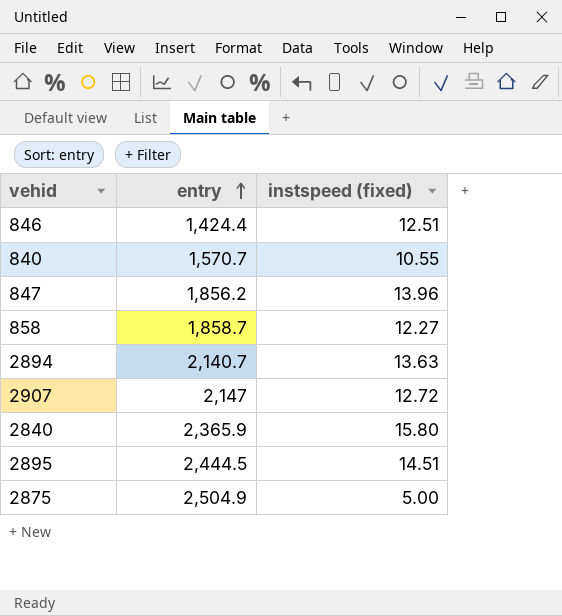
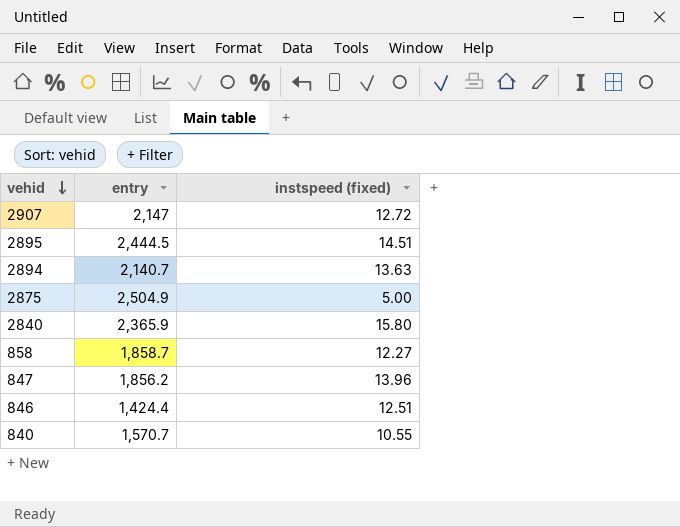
row order: entry ascending -> vehid descending

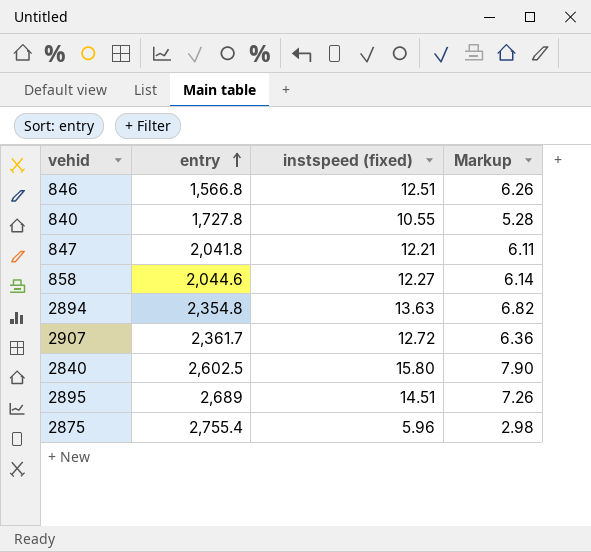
row order: vehid descending -> entry ascending
column Markup | formula: none -> [instspeed (fixed)] * 0.5
846 | entry: 1,424.4 -> 1,566.8
840 | entry: 1,570.7 -> 1,727.8
847 | entry: 1,856.2 -> 2,041.8
847 | instspeed (fixed): 13.96 -> 12.21
858 | entry: 1,858.7 -> 2,044.6
2894 | entry: 2,140.7 -> 2,354.8
2907 | entry: 2,147 -> 2,361.7
2840 | entry: 2,365.9 -> 2,602.5
2895 | entry: 2,444.5 -> 2,689
2875 | entry: 2,504.9 -> 2,755.4
2875 | instspeed (fixed): 5.00 -> 5.96

